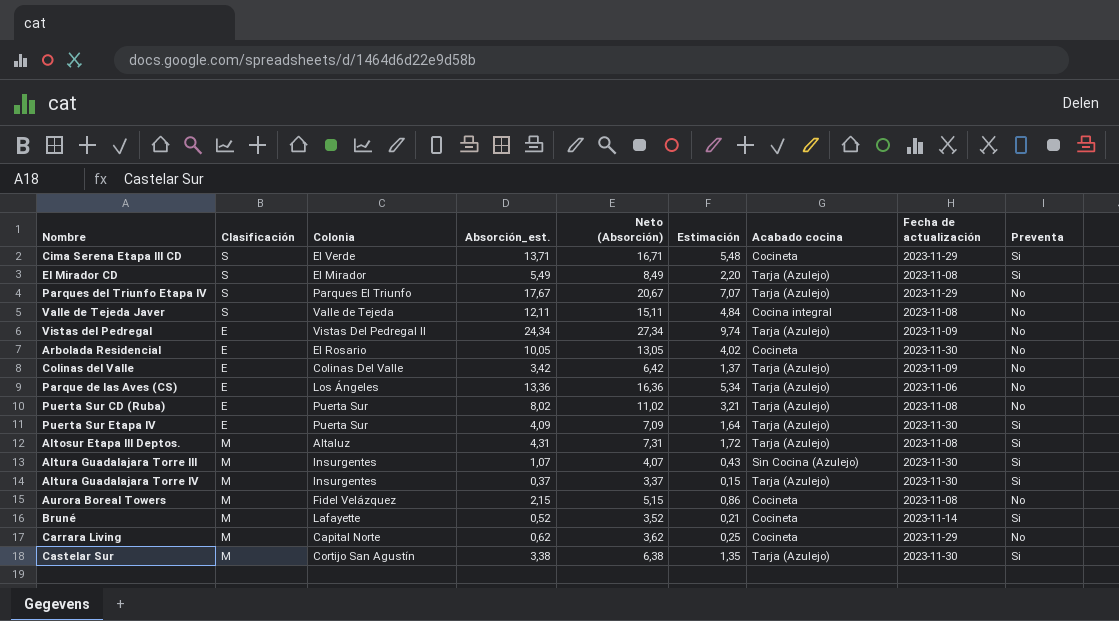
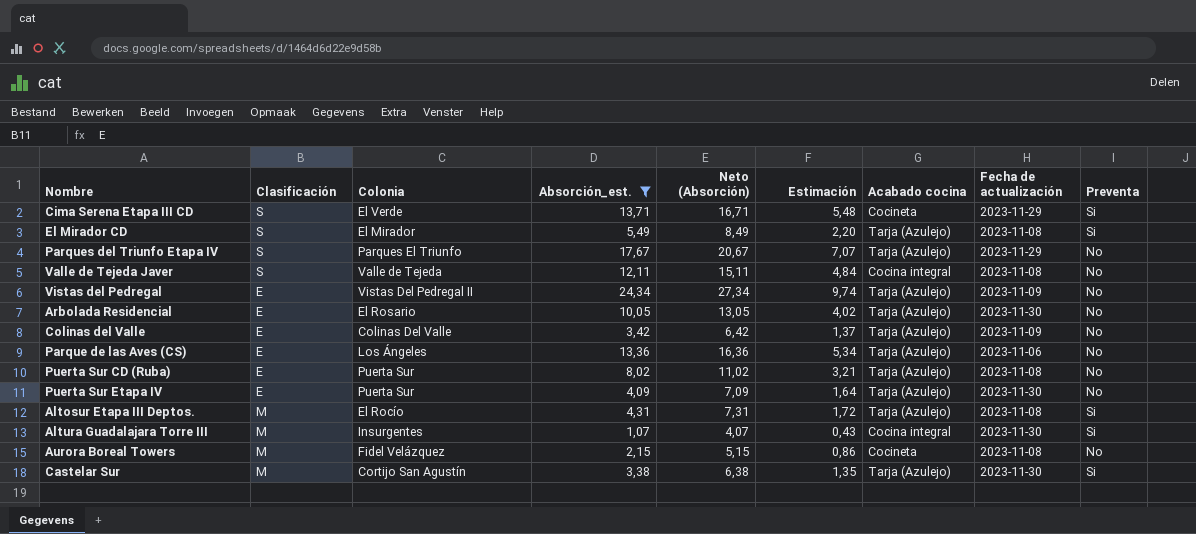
filter: none -> Absorción_est. >= 1,07
Arbolada Residencial | Acabado cocina: Cocineta -> Tarja (Azulejo)
Puerta Sur Etapa IV | Preventa: Si -> No
Altosur Etapa III Deptos. | Colonia: Altaluz -> El Rocío
Altura Guadalajara Torre III | Acabado cocina: Sin Cocina (Azulejo) -> Cocina integral

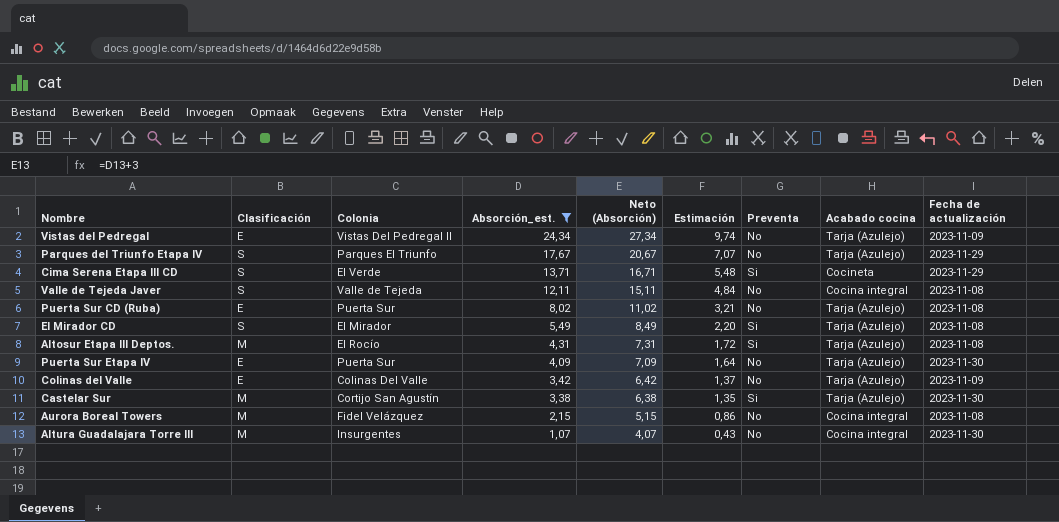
row order: none -> Absorción_est. descending
column Preventa | position: 9 -> 7
row Arbolada Residencial: E | El Rosario | 10,05 | 13,05 | 4,02 | Tarja (Azulejo) | 2023-11-30 | No -> none
row Parque de las Aves (CS): E | Los Ángeles | 13,36 | 16,36 | 5,34 | Tarja (Azulejo) | 2023-11-06 | No -> none
Aurora Boreal Towers | Acabado cocina: Cocineta -> Cocina integral
Altura Guadalajara Torre III | Preventa: Si -> No

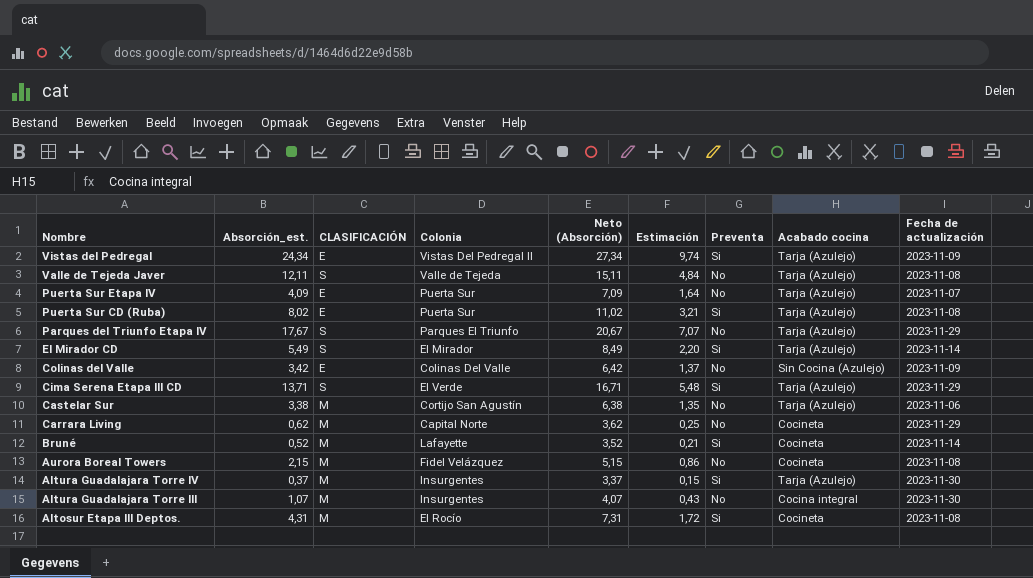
filter: Absorción_est. >= 1,07 -> none
row order: Absorción_est. descending -> Nombre descending
column Absorción_est. | position: 4 -> 2
column name: Clasificación -> CLASIFICACIÓN
Vistas del Pedregal | Preventa: No -> Si
Valle de Tejeda Javer | Acabado cocina: Cocina integral -> Tarja (Azulejo)
Puerta Sur Etapa IV | Fecha de actualización: 2023-11-30 -> 2023-11-07
Puerta Sur CD (Ruba) | Preventa: No -> Si
El Mirador CD | Fecha de actualización: 2023-11-08 -> 2023-11-14
Colinas del Valle | Acabado cocina: Tarja (Azulejo) -> Sin Cocina (Azulejo)
Cima Serena Etapa III CD | Acabado cocina: Cocineta -> Tarja (Azulejo)
Castelar Sur | Preventa: Si -> No
Castelar Sur | Fecha de actualización: 2023-11-30 -> 2023-11-06
Aurora Boreal Towers | Acabado cocina: Cocina integral -> Cocineta
Altosur Etapa III Deptos. | Acabado cocina: Tarja (Azulejo) -> Cocineta

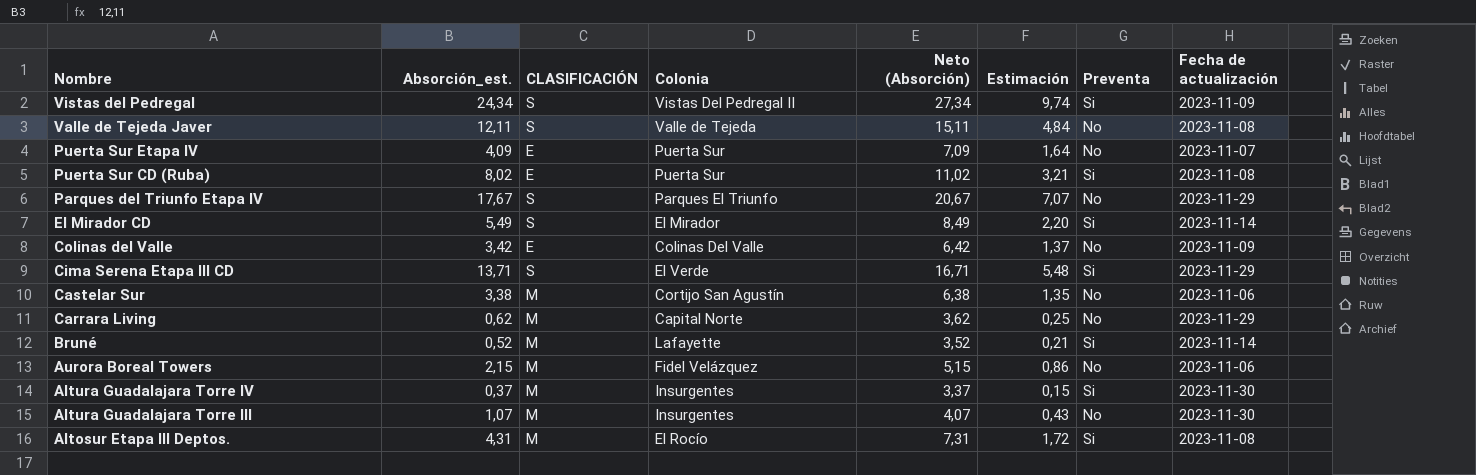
column Acabado cocina | position: 8 -> none
Vistas del Pedregal | CLASIFICACIÓN: E -> S
Aurora Boreal Towers | Fecha de actualización: 2023-11-08 -> 2023-11-06

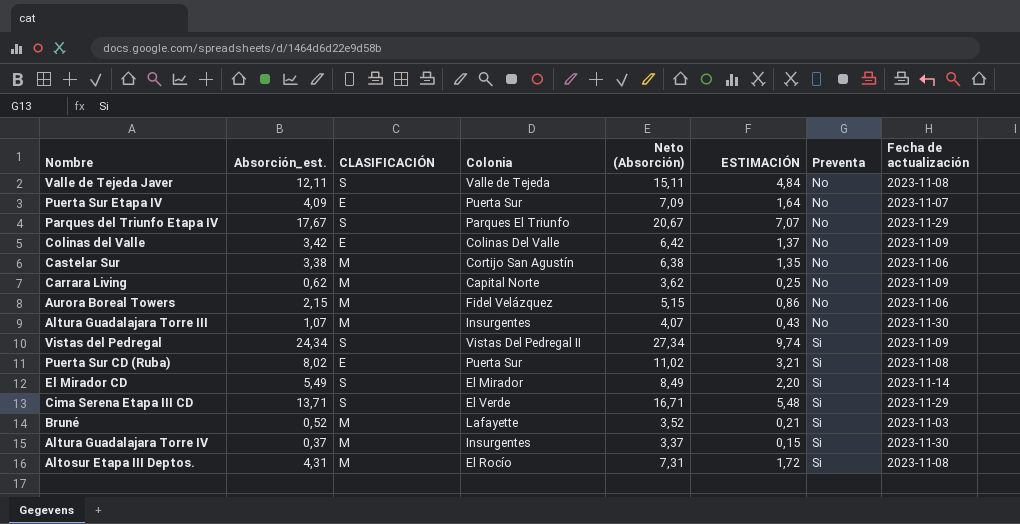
row order: Nombre descending -> Preventa ascending
column name: Estimación -> ESTIMACIÓN
Carrara Living | Fecha de actualización: 2023-11-29 -> 2023-11-09
Bruné | Fecha de actualización: 2023-11-14 -> 2023-11-03

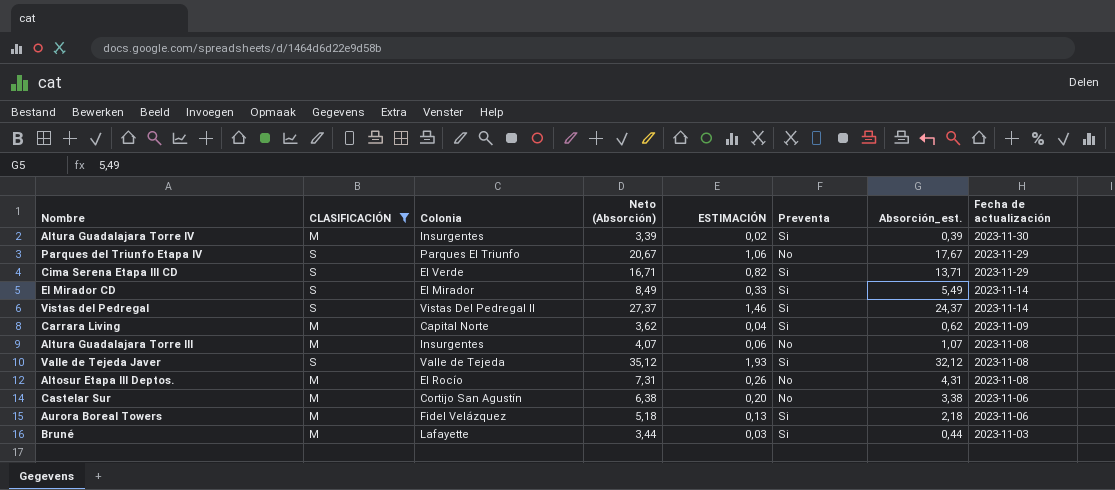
filter: none -> CLASIFICACIÓN != E
row order: Preventa ascending -> Fecha de actualización descending
column ESTIMACIÓN | formula: [Absorción_est.] * 0,4 -> [Absorción_est.] * 0,06
column Absorción_est. | position: 2 -> 7
Altura Guadalajara Torre IV | Neto (Absorción): 3,37 -> 3,39
Altura Guadalajara Torre IV | Absorción_est.: 0,37 -> 0,39
Vistas del Pedregal | Neto (Absorción): 27,34 -> 27,37
Vistas del Pedregal | Absorción_est.: 24,34 -> 24,37
Vistas del Pedregal | Fecha de actualización: 2023-11-09 -> 2023-11-14
Carrara Living | Preventa: No -> Si
Altura Guadalajara Torre III | Fecha de actualización: 2023-11-30 -> 2023-11-08
Valle de Tejeda Javer | Neto (Absorción): 15,11 -> 35,12
Valle de Tejeda Javer | Preventa: No -> Si
Valle de Tejeda Javer | Absorción_est.: 12,11 -> 32,12
Altosur Etapa III Deptos. | Preventa: Si -> No
Aurora Boreal Towers | Neto (Absorción): 5,15 -> 5,18
Aurora Boreal Towers | Preventa: No -> Si
Aurora Boreal Towers | Absorción_est.: 2,15 -> 2,18
Bruné | Neto (Absorción): 3,52 -> 3,44
Bruné | Absorción_est.: 0,52 -> 0,44

